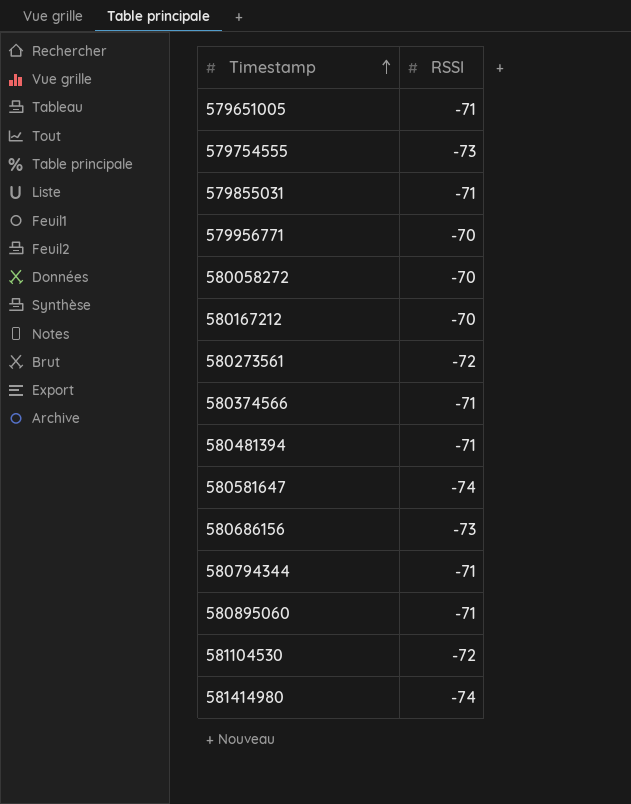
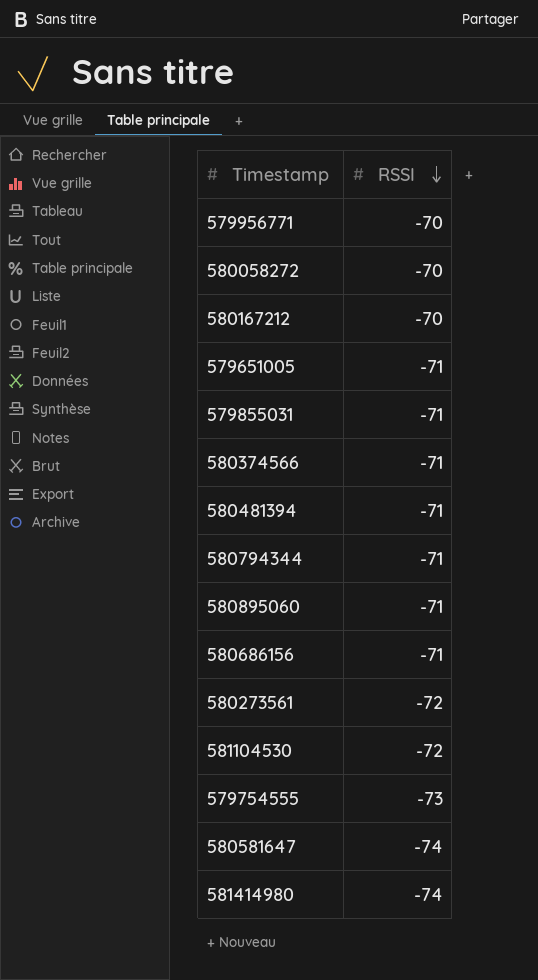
row order: Timestamp ascending -> RSSI descending
580686156 | RSSI: -73 -> -71

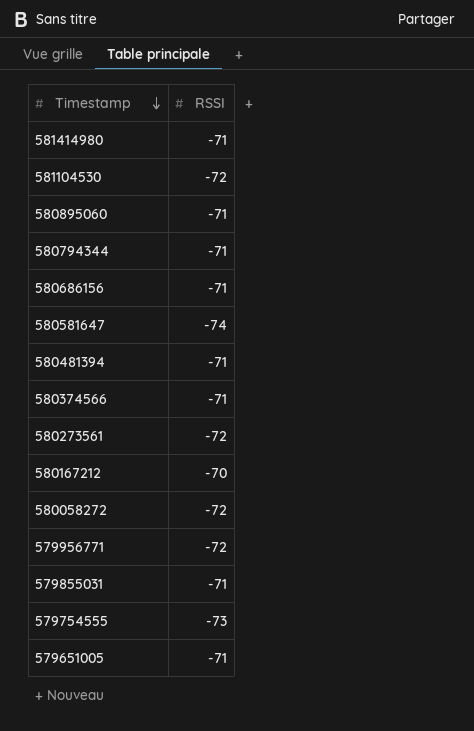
row order: RSSI descending -> Timestamp descending
581414980 | RSSI: -74 -> -71
580058272 | RSSI: -70 -> -72
579956771 | RSSI: -70 -> -72

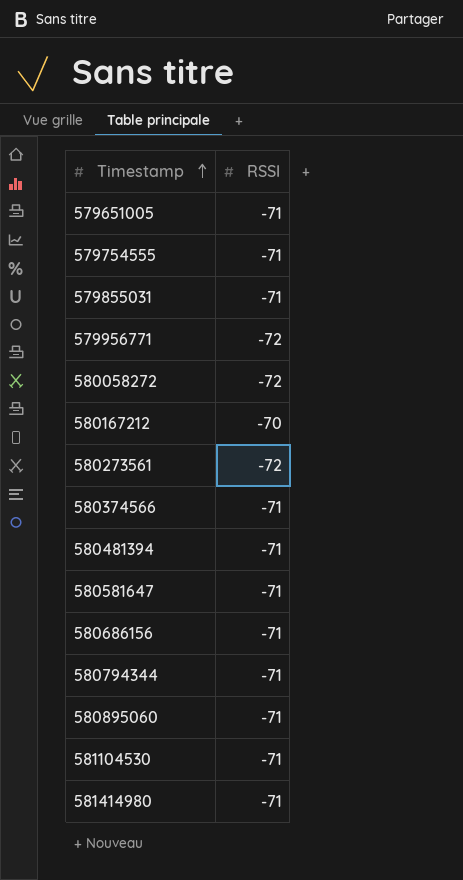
row order: Timestamp descending -> Timestamp ascending
579754555 | RSSI: -73 -> -71
580581647 | RSSI: -74 -> -71
581104530 | RSSI: -72 -> -71

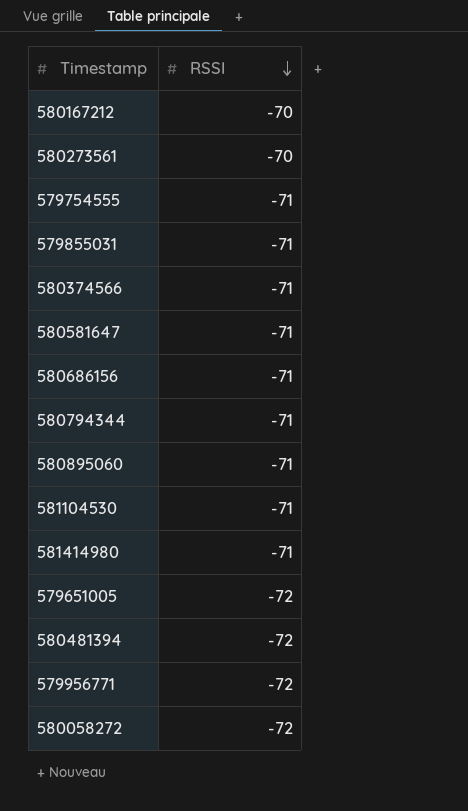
row order: Timestamp ascending -> RSSI descending
580273561 | RSSI: -72 -> -70
579651005 | RSSI: -71 -> -72
580481394 | RSSI: -71 -> -72

